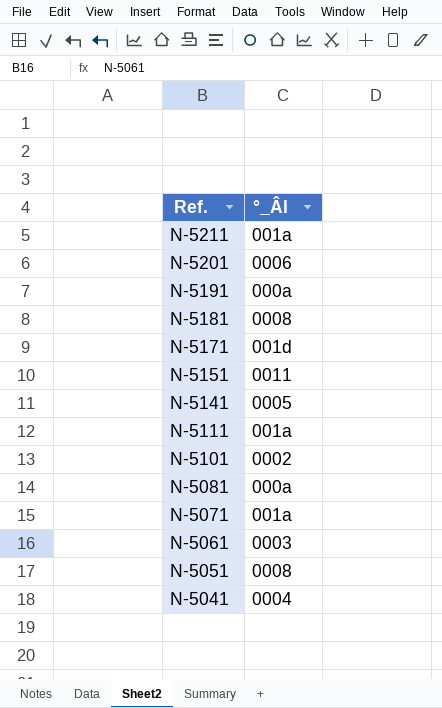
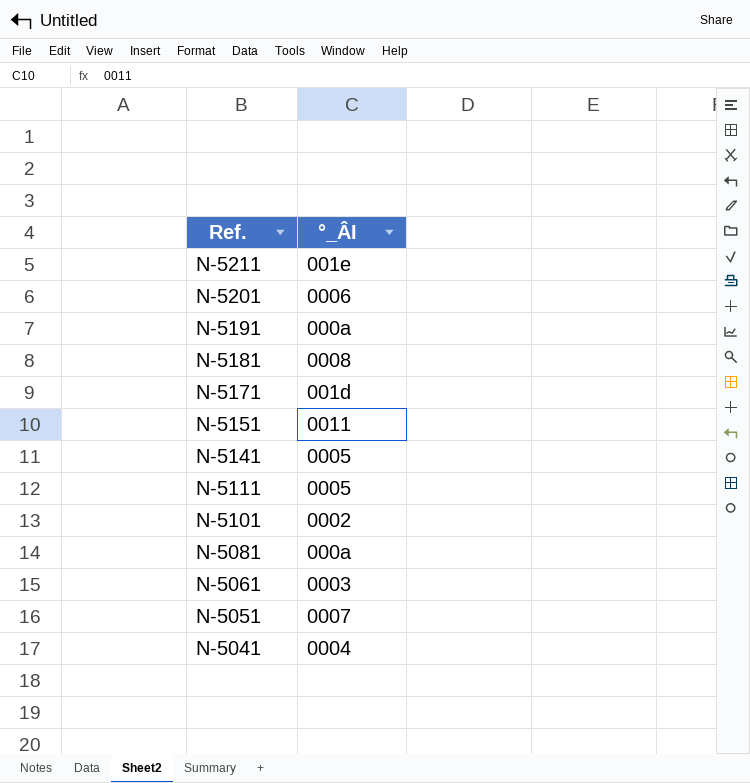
row N-5071: 001a -> none
N-5211 | °_ÂI: 001a -> 001e
N-5111 | °_ÂI: 001a -> 0005
N-5051 | °_ÂI: 0008 -> 0007

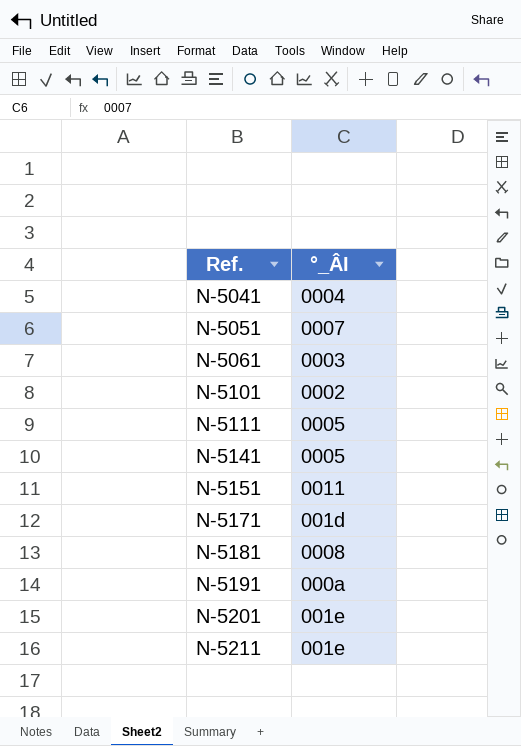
row order: Ref. descending -> Ref. ascending
row N-5081: 000a -> none
N-5201 | °_ÂI: 0006 -> 001e

